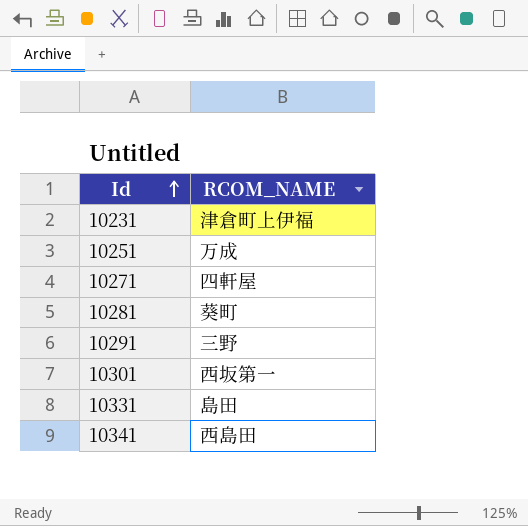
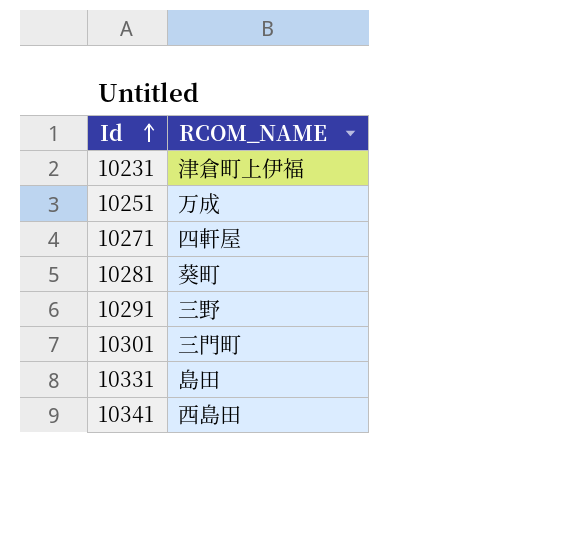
10301 | RCOM_NAME: 西坂第一 -> 三門町

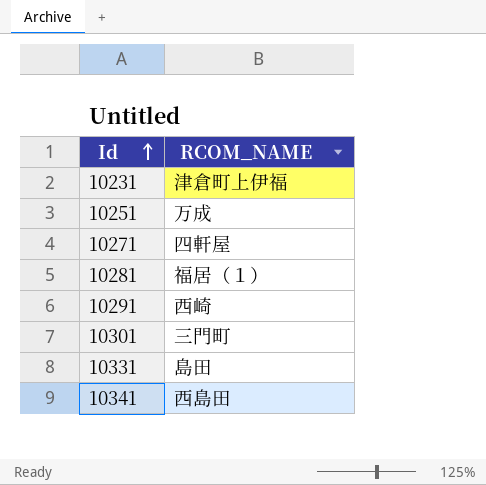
10281 | RCOM_NAME: 葵町 -> 福居（１）
10291 | RCOM_NAME: 三野 -> 西崎

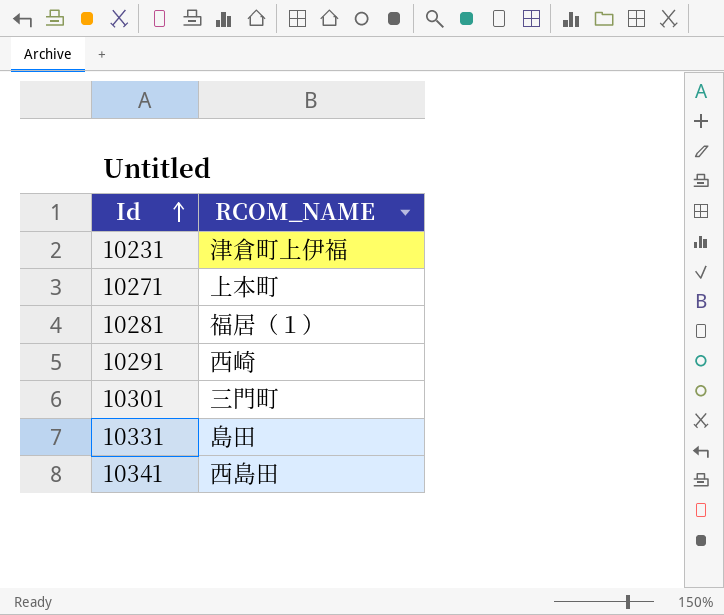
row 10251: 万成 -> none
10271 | RCOM_NAME: 四軒屋 -> 上本町

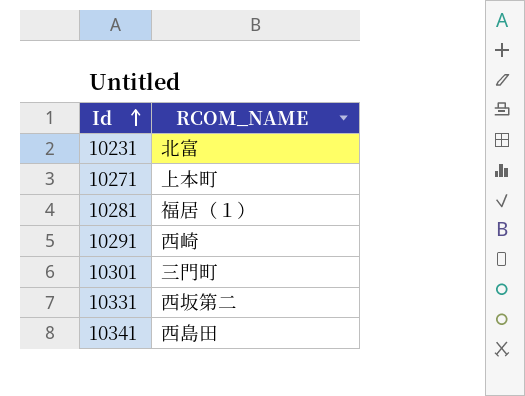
10231 | RCOM_NAME: 津倉町上伊福 -> 北富
10331 | RCOM_NAME: 島田 -> 西坂第二

